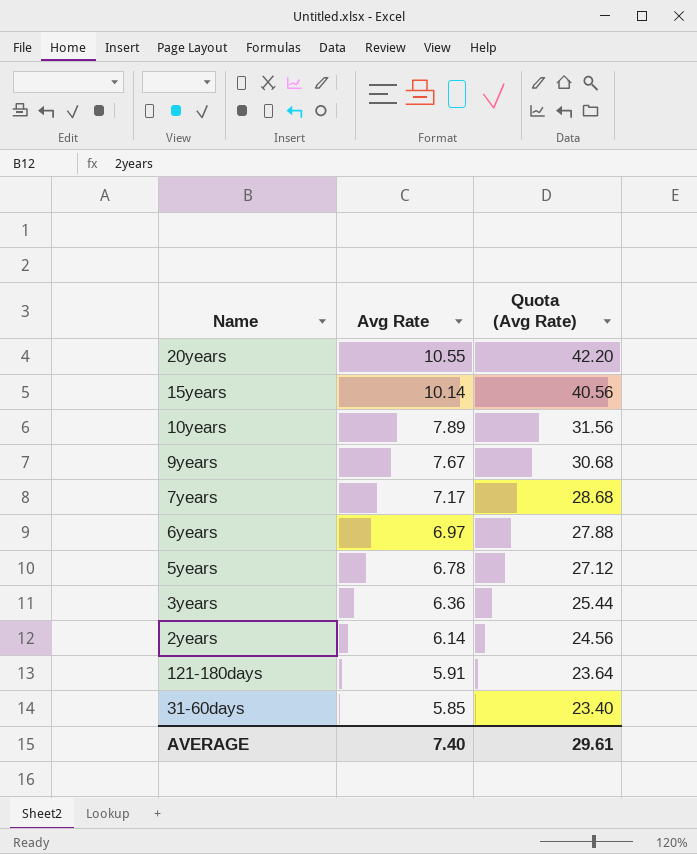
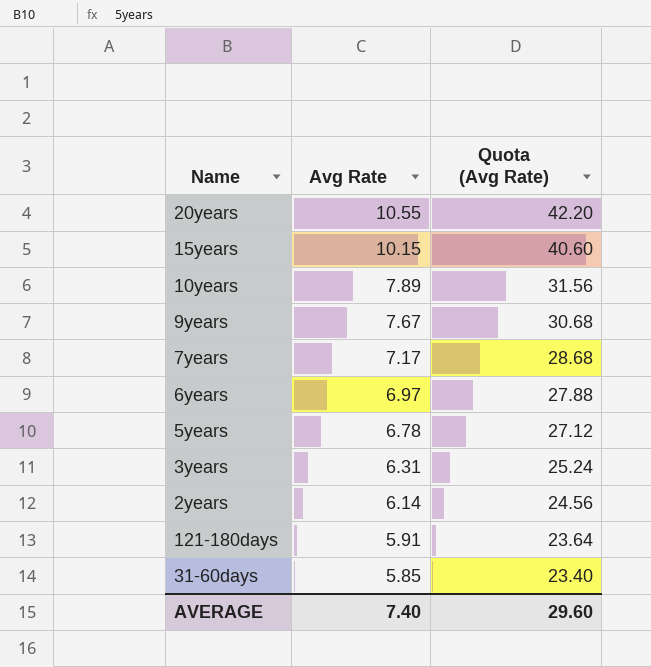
15years | Avg Rate: 10.14 -> 10.15
15years | Quota (Avg Rate): 40.56 -> 40.60
3years | Avg Rate: 6.36 -> 6.31
3years | Quota (Avg Rate): 25.44 -> 25.24
AVERAGE | Quota (Avg Rate): 29.61 -> 29.60

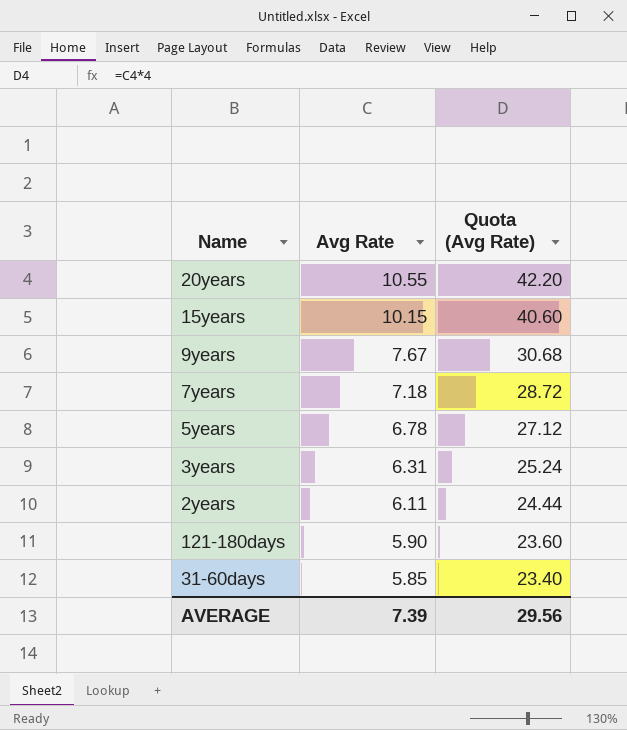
row 10years: 7.89 | 31.56 -> none
row 6years: 6.97 | 27.88 -> none
7years | Avg Rate: 7.17 -> 7.18
7years | Quota (Avg Rate): 28.68 -> 28.72
2years | Avg Rate: 6.14 -> 6.11
2years | Quota (Avg Rate): 24.56 -> 24.44
121-180days | Avg Rate: 5.91 -> 5.90
121-180days | Quota (Avg Rate): 23.64 -> 23.60
AVERAGE | Avg Rate: 7.40 -> 7.39
AVERAGE | Quota (Avg Rate): 29.60 -> 29.56

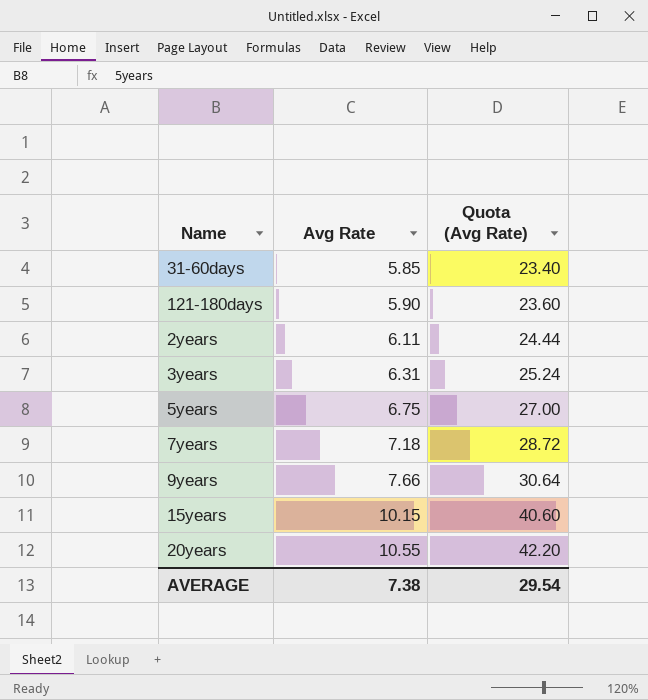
row order: Avg Rate descending -> Avg Rate ascending
5years | Avg Rate: 6.78 -> 6.75
5years | Quota (Avg Rate): 27.12 -> 27.00
9years | Avg Rate: 7.67 -> 7.66
9years | Quota (Avg Rate): 30.68 -> 30.64
AVERAGE | Avg Rate: 7.39 -> 7.38
AVERAGE | Quota (Avg Rate): 29.56 -> 29.54

